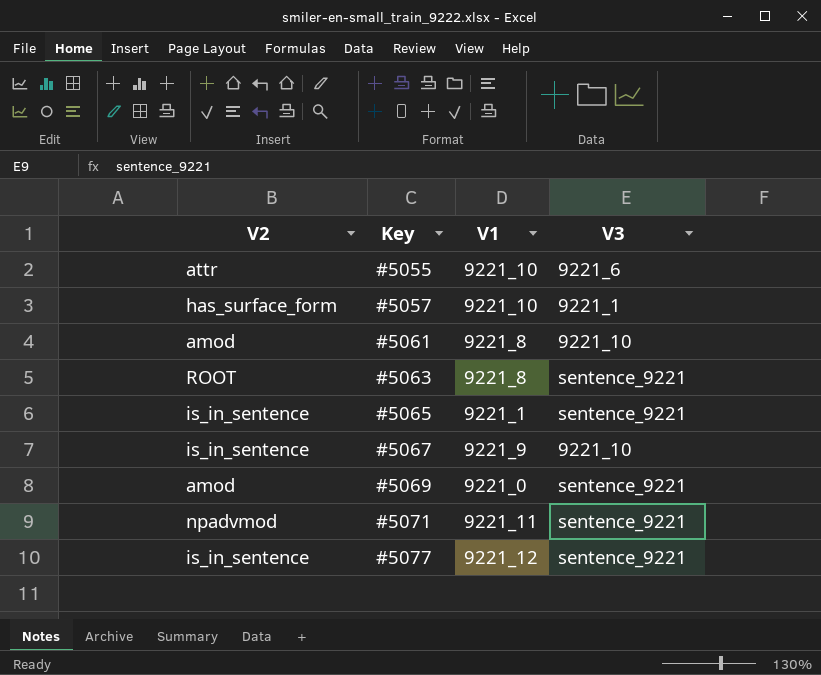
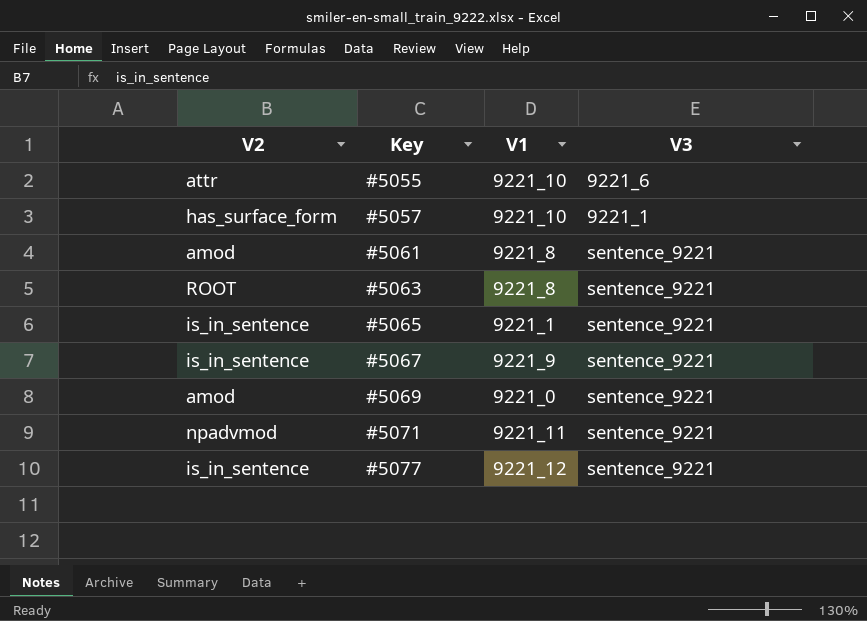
#5061 | V3: 9221_10 -> sentence_9221
#5067 | V3: 9221_10 -> sentence_9221

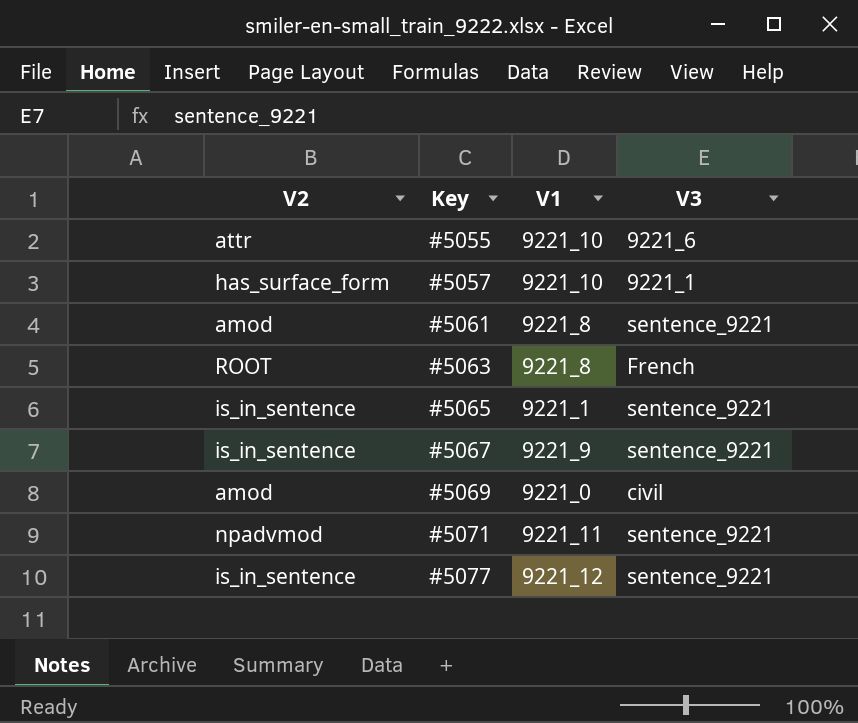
#5063 | V3: sentence_9221 -> French
#5069 | V3: sentence_9221 -> civil

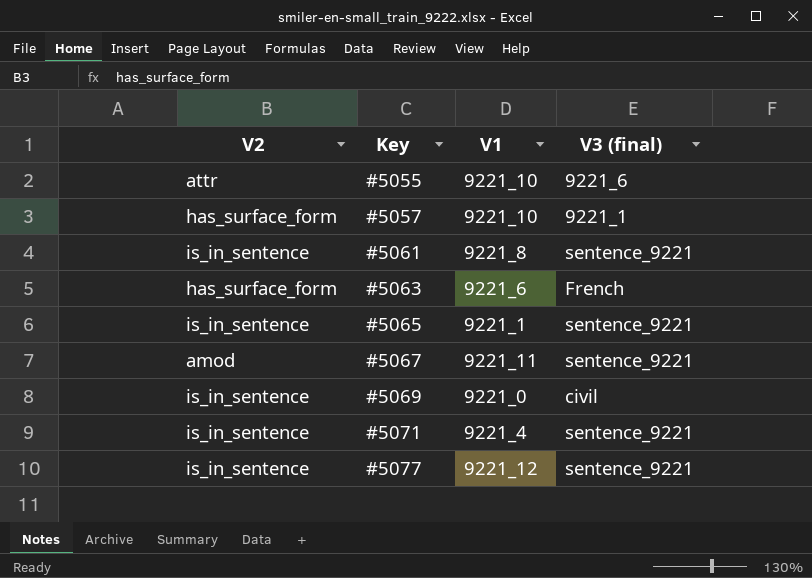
column name: V3 -> V3 (final)
#5061 | V2: amod -> is_in_sentence
#5063 | V2: ROOT -> has_surface_form
#5063 | V1: 9221_8 -> 9221_6
#5067 | V2: is_in_sentence -> amod
#5067 | V1: 9221_9 -> 9221_11
#5069 | V2: amod -> is_in_sentence
#5071 | V2: npadvmod -> is_in_sentence
#5071 | V1: 9221_11 -> 9221_4

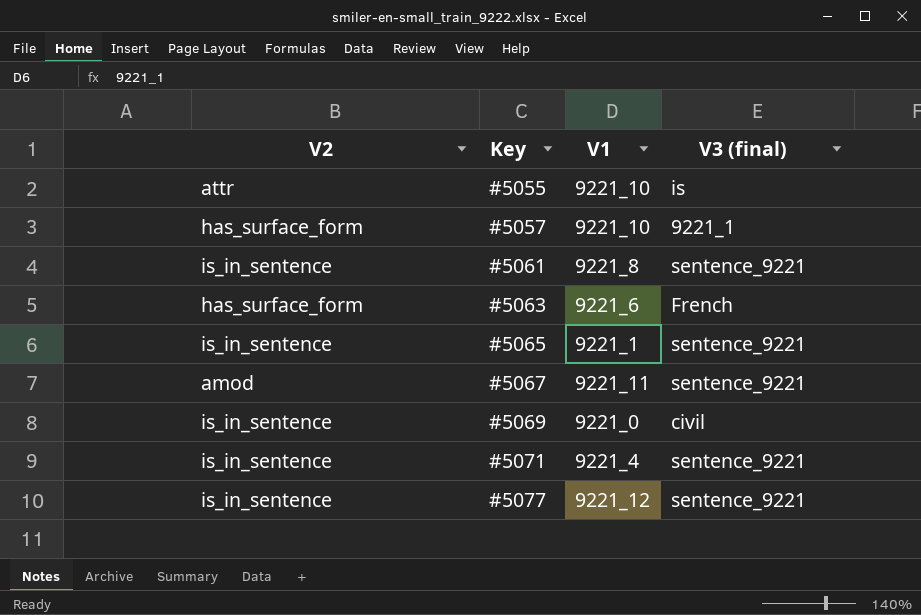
#5055 | V3 (final): 9221_6 -> is

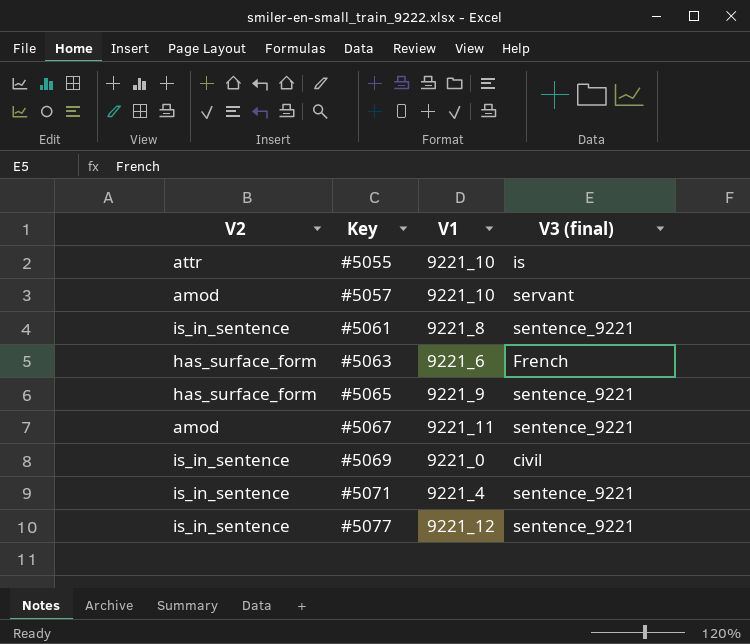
#5057 | V2: has_surface_form -> amod
#5057 | V3 (final): 9221_1 -> servant
#5065 | V2: is_in_sentence -> has_surface_form
#5065 | V1: 9221_1 -> 9221_9

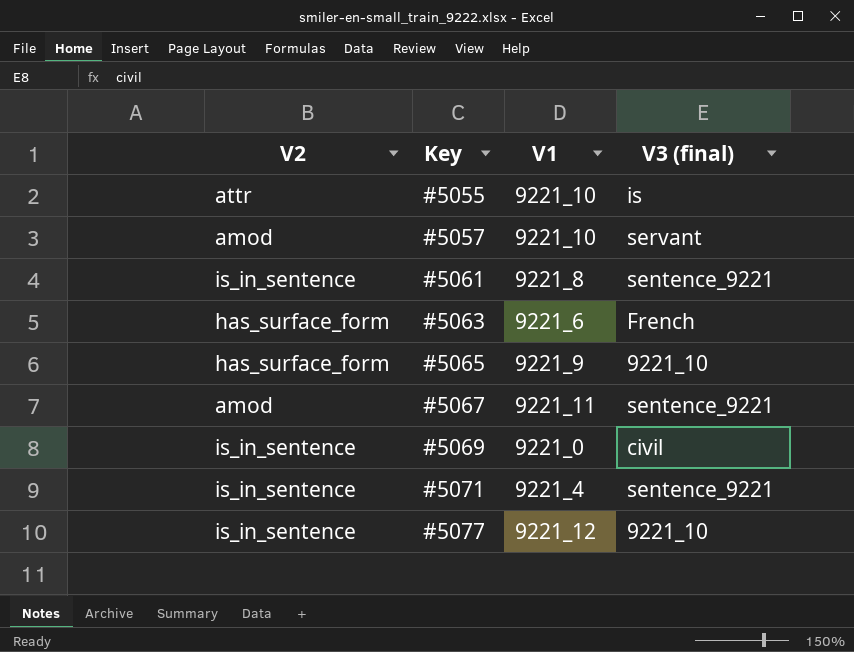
#5065 | V3 (final): sentence_9221 -> 9221_10
#5077 | V3 (final): sentence_9221 -> 9221_10

